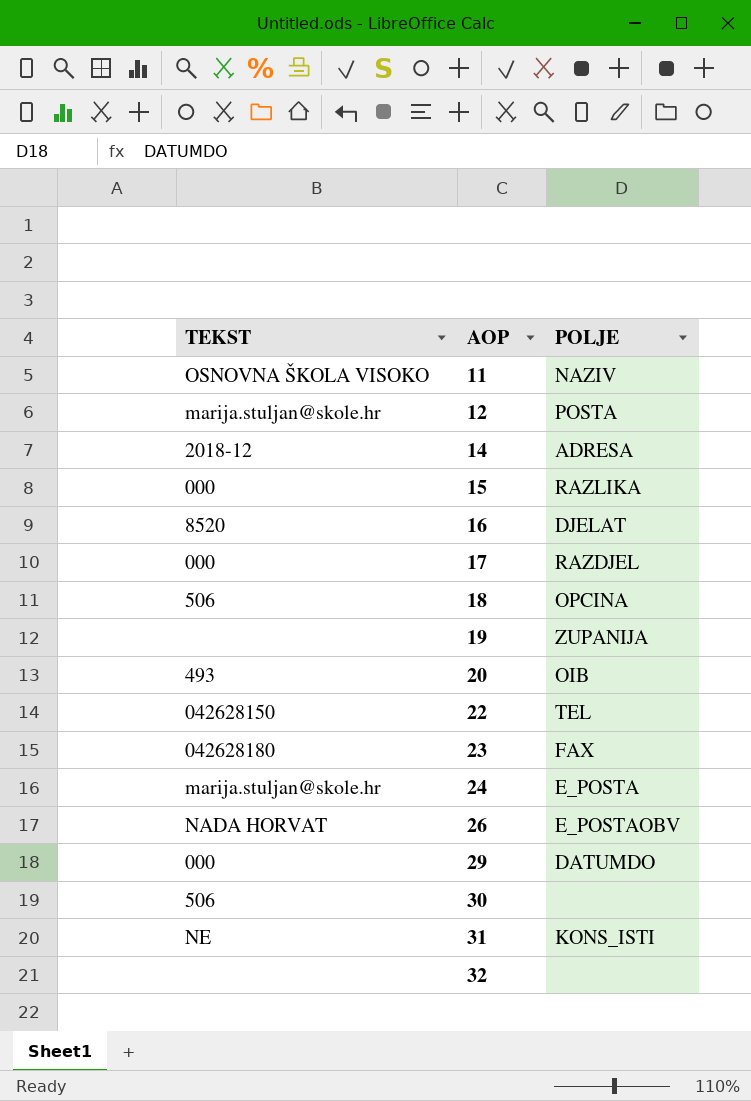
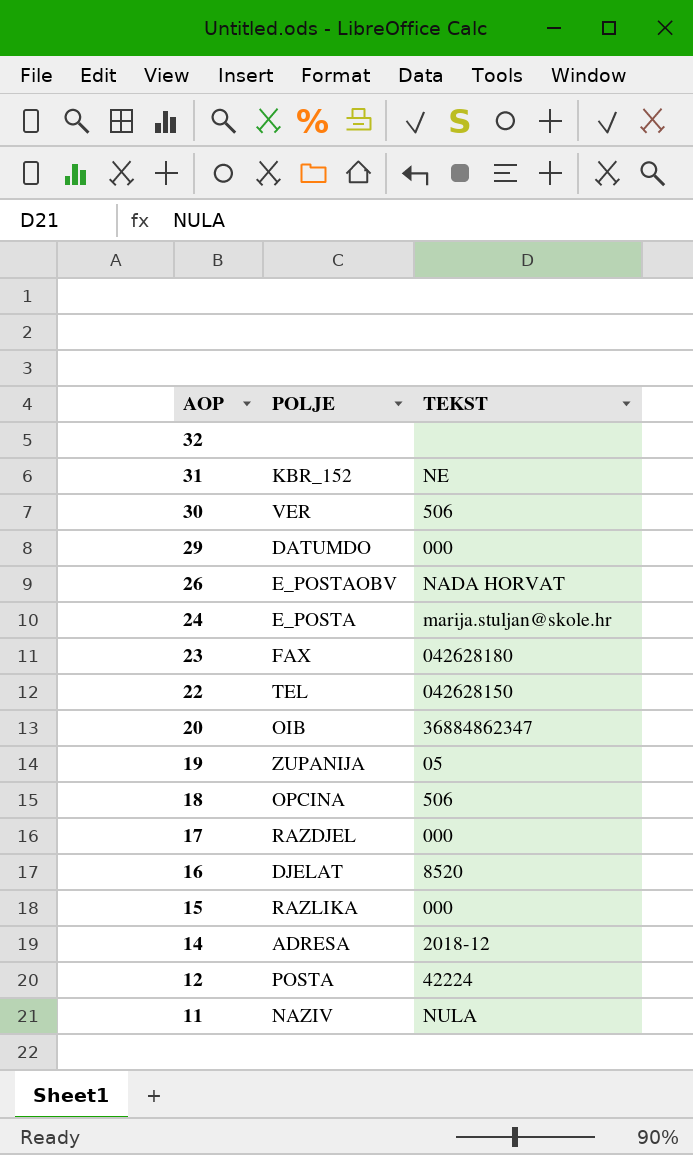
row order: AOP ascending -> AOP descending
column TEKST | position: 1 -> 3
31 | POLJE: KONS_ISTI -> KBR_152
30 | POLJE: none -> VER
20 | TEKST: 493 -> 36884862347
19 | TEKST: none -> 05
12 | TEKST: marija.stuljan@skole.hr -> 42224
11 | TEKST: OSNOVNA ŠKOLA VISOKO -> NULA

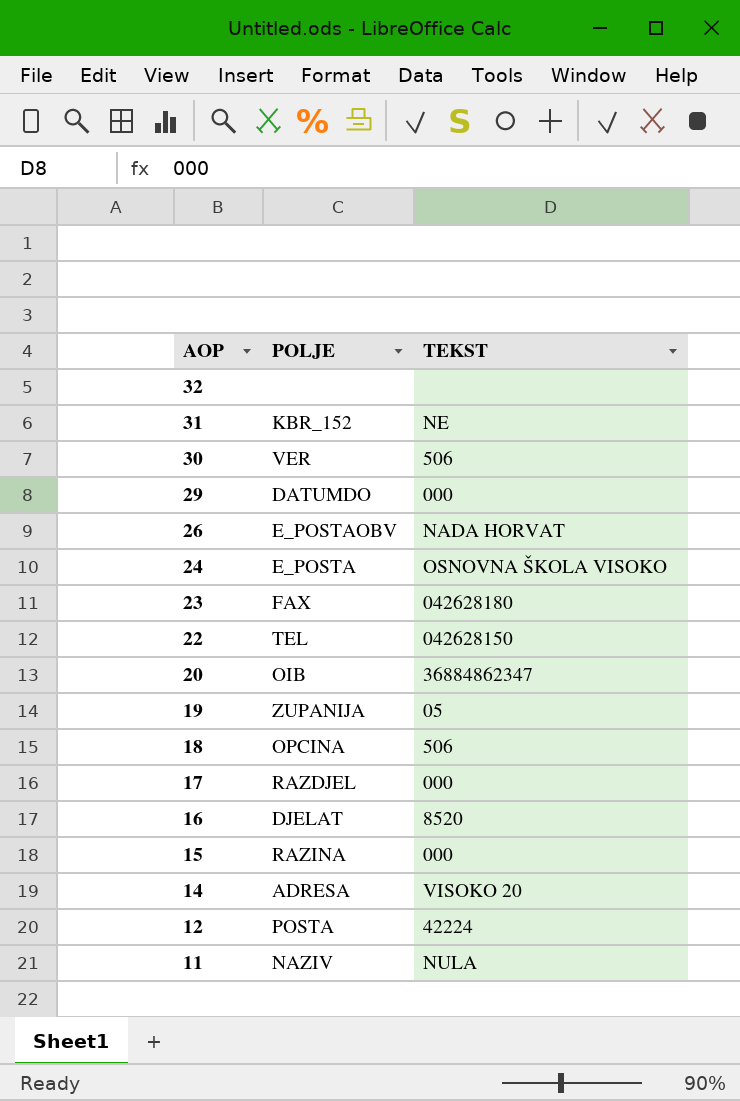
24 | TEKST: marija.stuljan@skole.hr -> OSNOVNA ŠKOLA VISOKO
15 | POLJE: RAZLIKA -> RAZINA
14 | TEKST: 2018-12 -> VISOKO 20

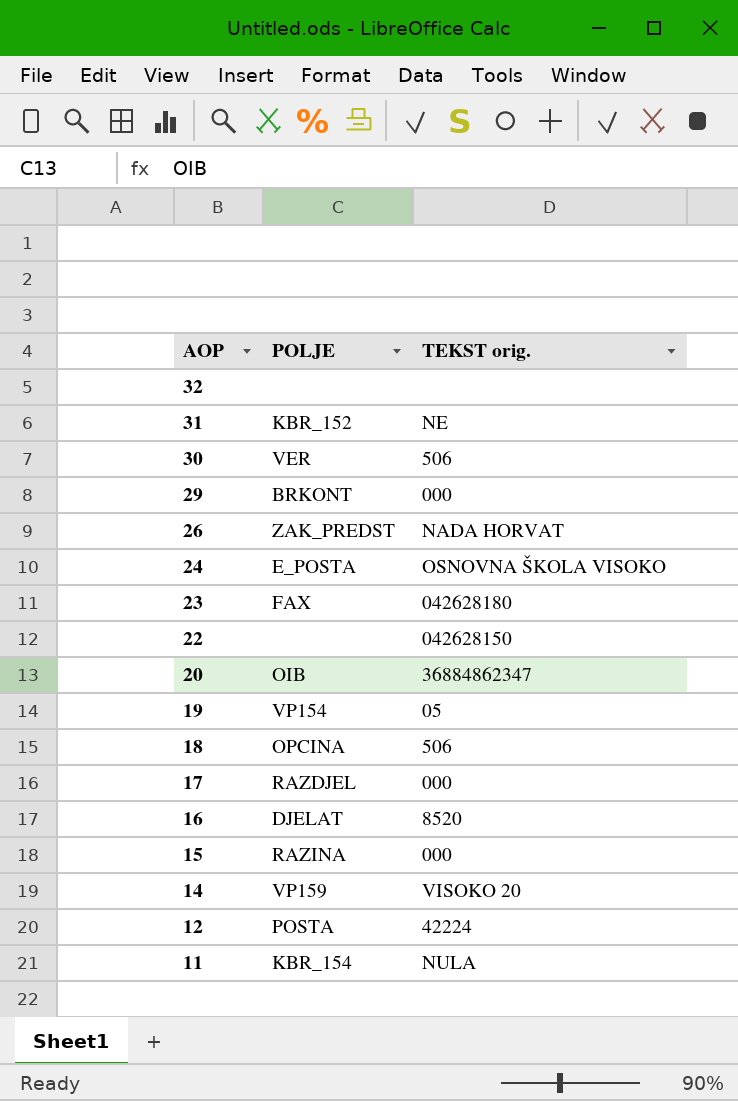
column name: TEKST -> TEKST orig.
29 | POLJE: DATUMDO -> BRKONT
26 | POLJE: E_POSTAOBV -> ZAK_PREDST
22 | POLJE: TEL -> none
19 | POLJE: ZUPANIJA -> VP154
14 | POLJE: ADRESA -> VP159
11 | POLJE: NAZIV -> KBR_154

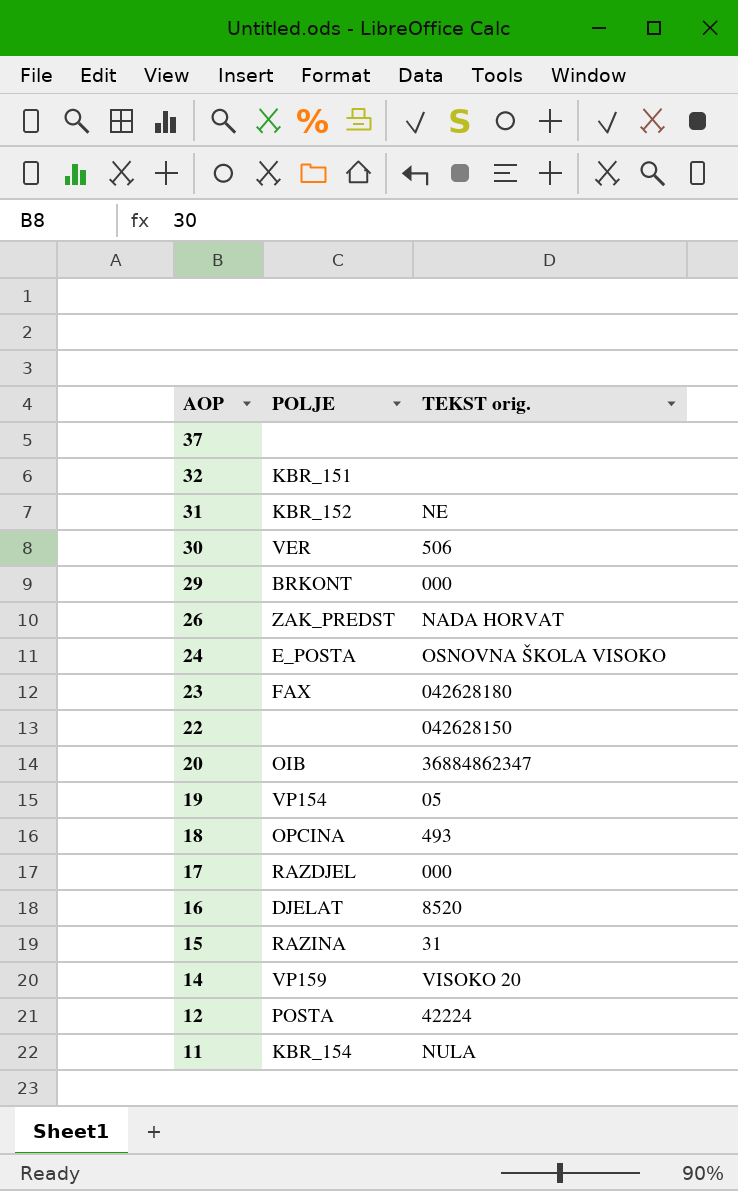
row 37: none -> none | none
32 | POLJE: none -> KBR_151
18 | TEKST orig.: 506 -> 493
15 | TEKST orig.: 000 -> 31

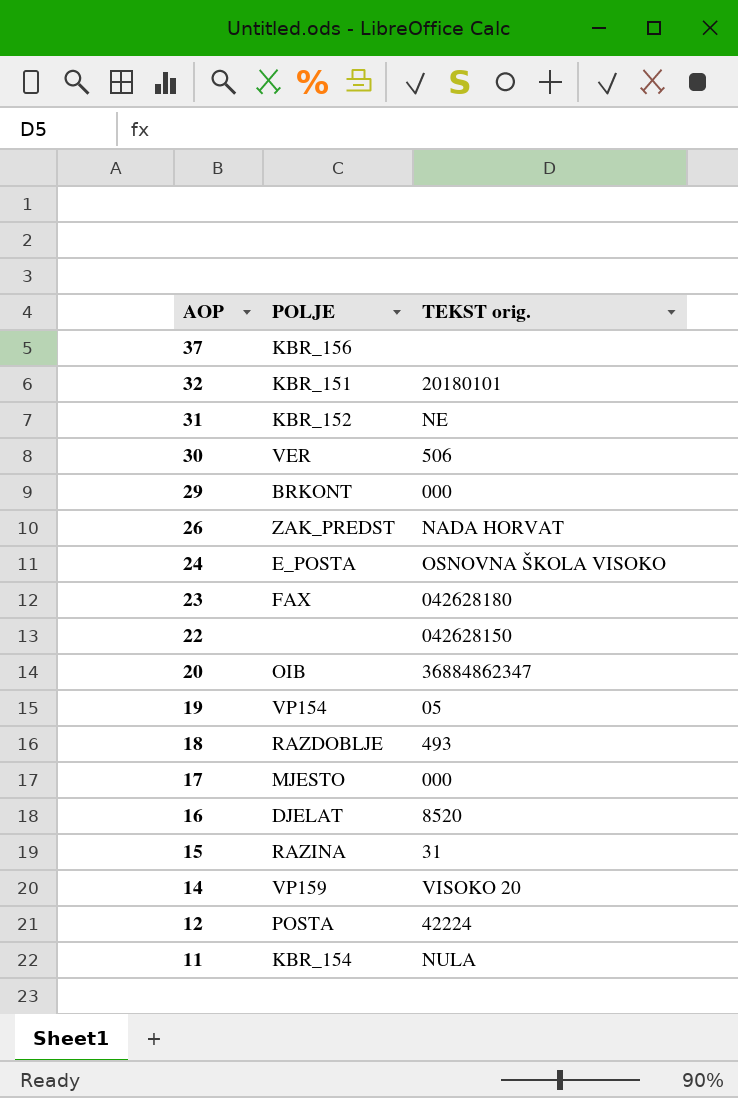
37 | POLJE: none -> KBR_156
32 | TEKST orig.: none -> 20180101
18 | POLJE: OPCINA -> RAZDOBLJE
17 | POLJE: RAZDJEL -> MJESTO

